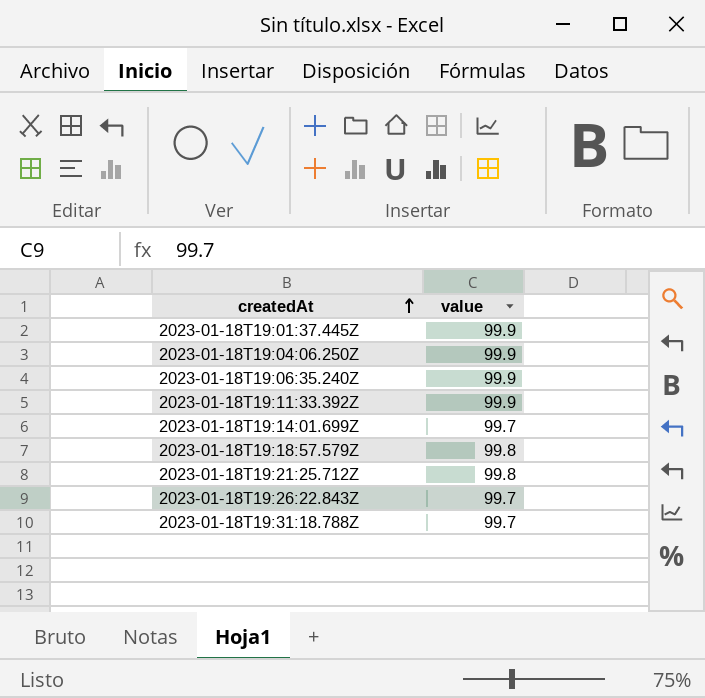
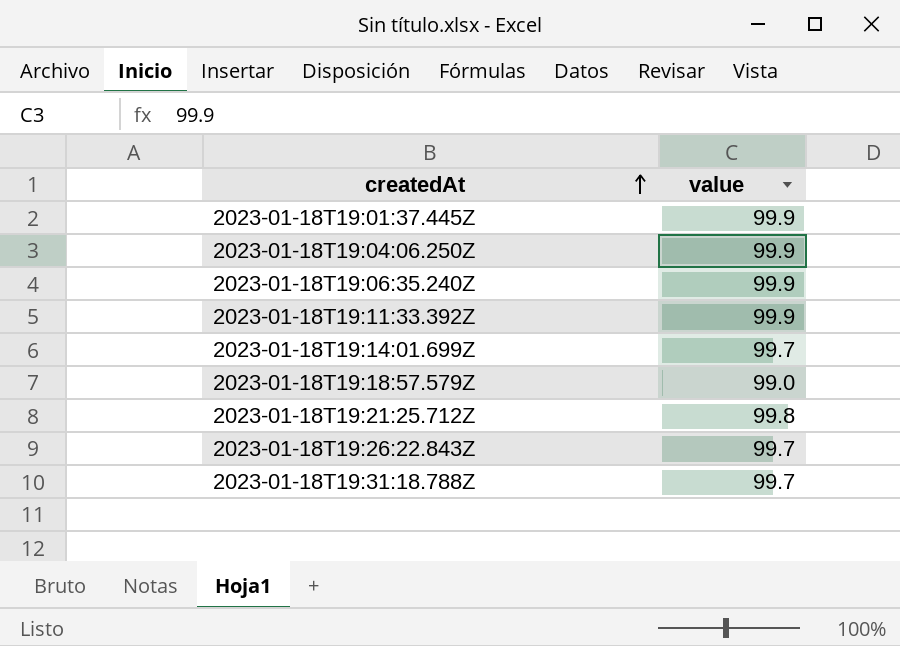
2023-01-18T19:18:57.579Z | value: 99.8 -> 99.0

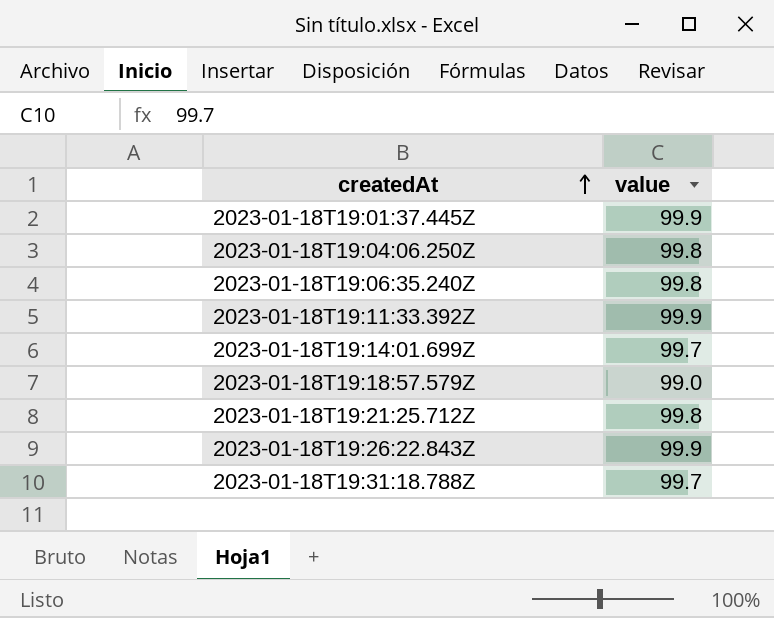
2023-01-18T19:04:06.250Z | value: 99.9 -> 99.8
2023-01-18T19:06:35.240Z | value: 99.9 -> 99.8
2023-01-18T19:26:22.843Z | value: 99.7 -> 99.9

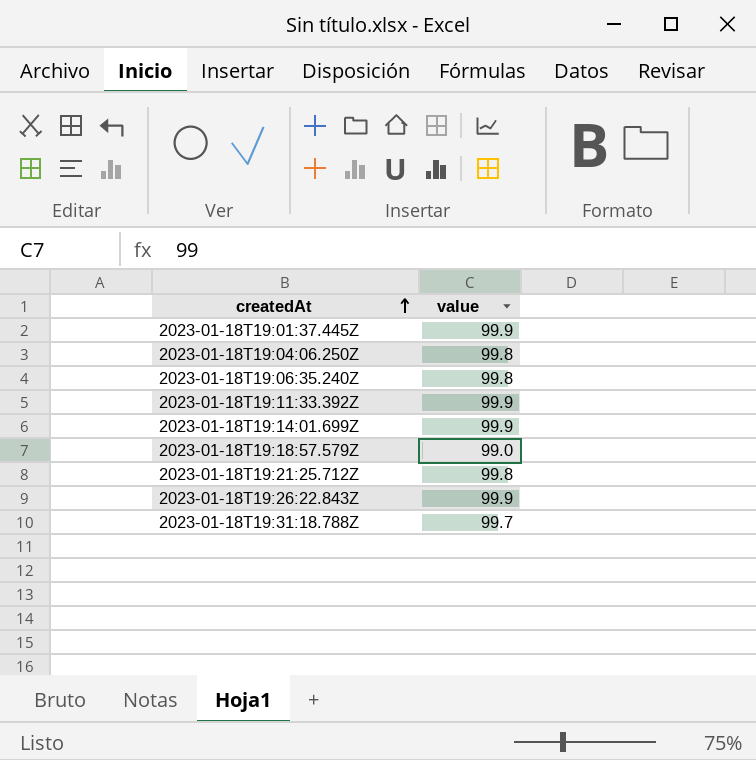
2023-01-18T19:14:01.699Z | value: 99.7 -> 99.9

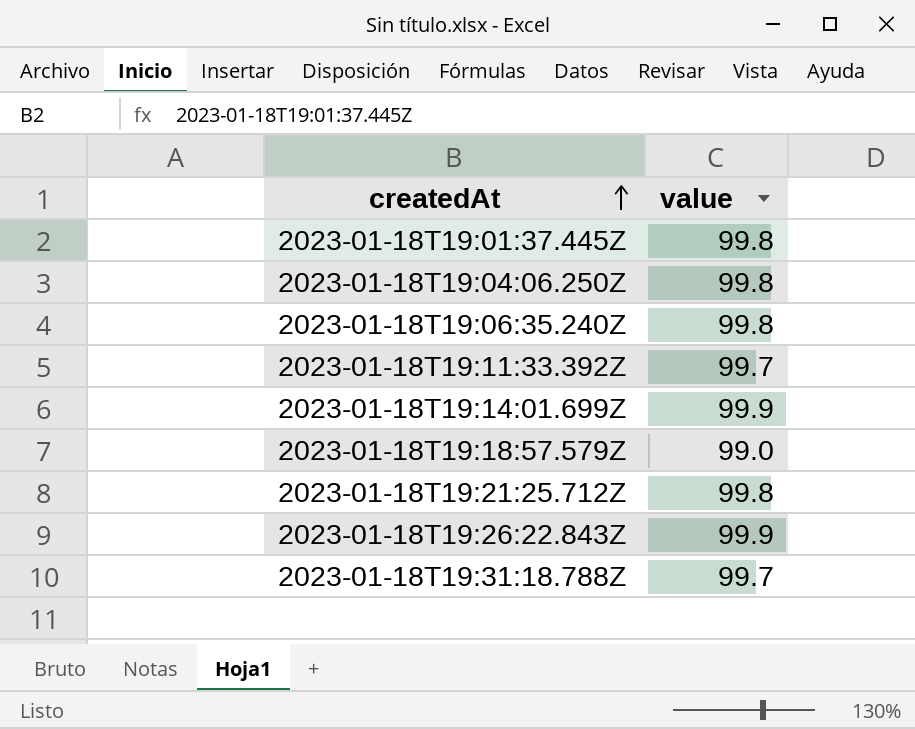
2023-01-18T19:01:37.445Z | value: 99.9 -> 99.8
2023-01-18T19:11:33.392Z | value: 99.9 -> 99.7

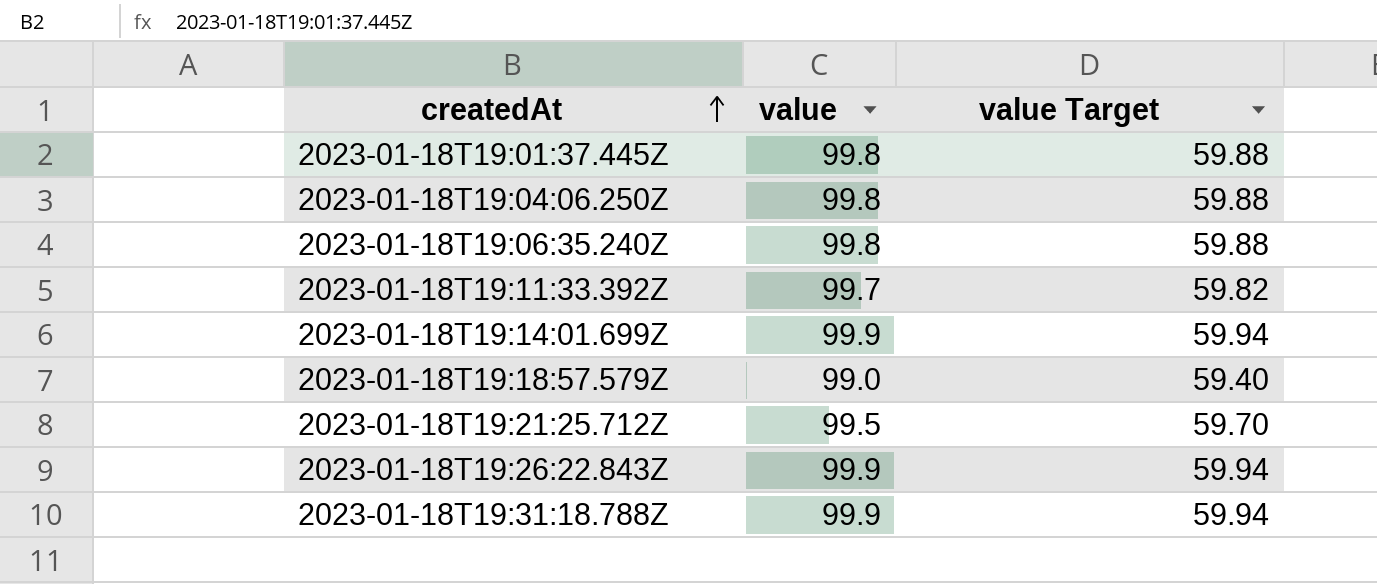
column value Target | formula: none -> [value] * 0.6
2023-01-18T19:21:25.712Z | value: 99.8 -> 99.5
2023-01-18T19:31:18.788Z | value: 99.7 -> 99.9

